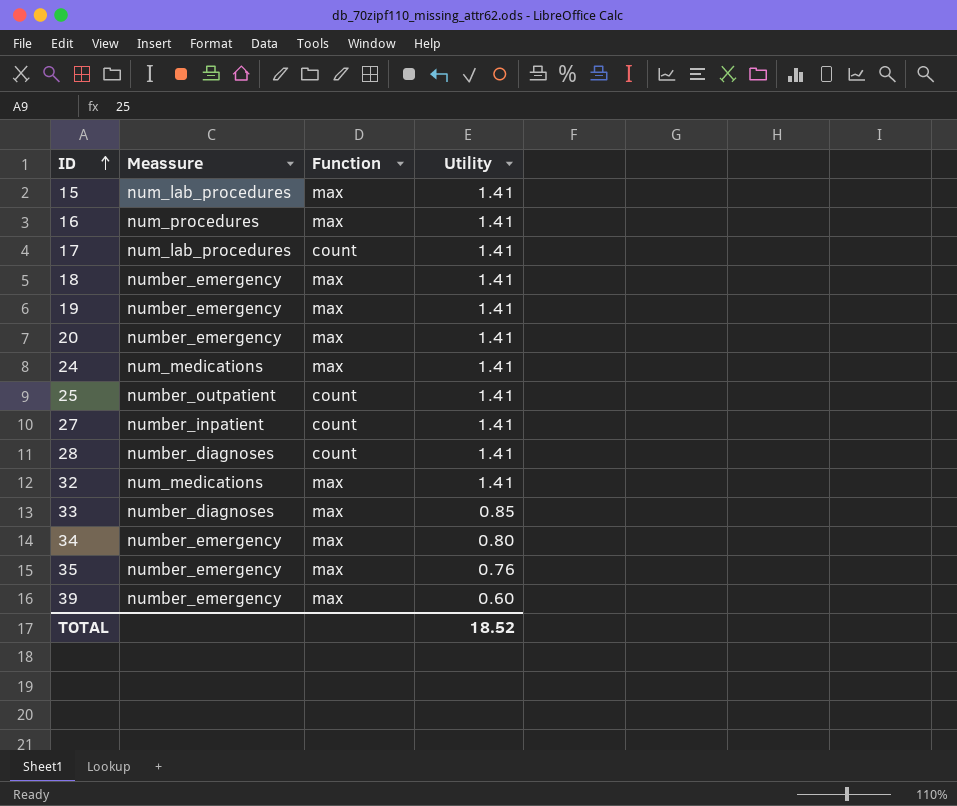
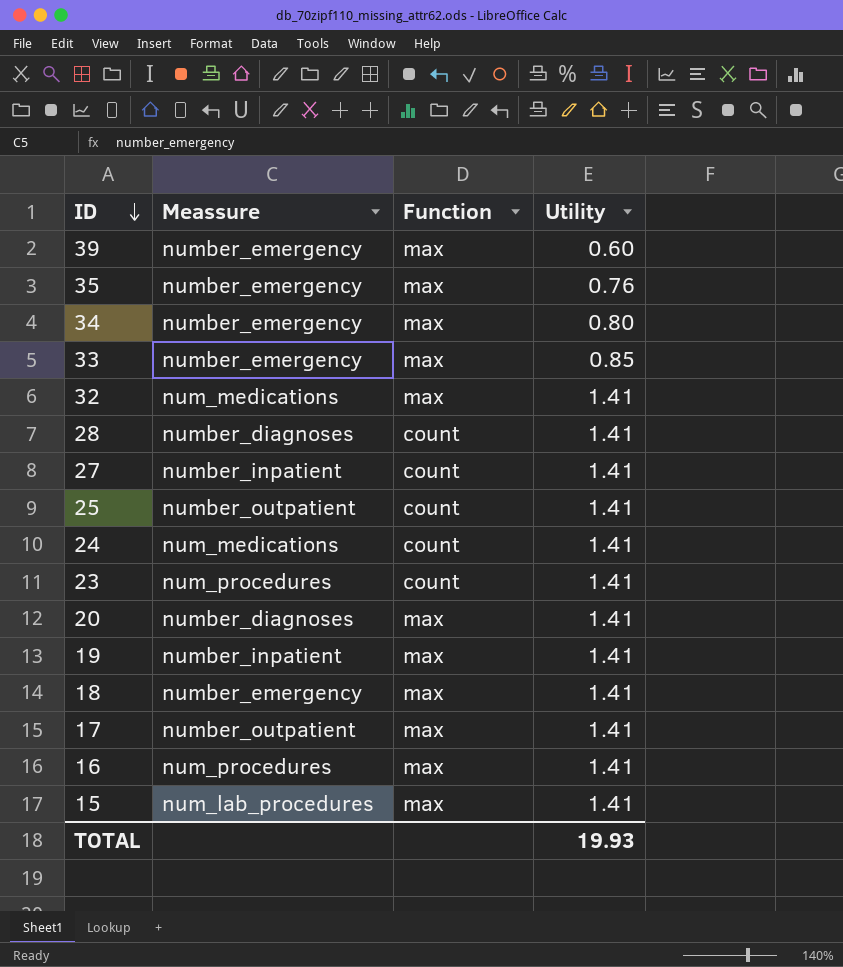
row order: ID ascending -> ID descending
33 | Meassure: number_diagnoses -> number_emergency
24 | Function: max -> count
row 23: none -> num_procedures | count | 1.41
20 | Meassure: number_emergency -> number_diagnoses
19 | Meassure: number_emergency -> number_inpatient
17 | Meassure: num_lab_procedures -> number_outpatient
17 | Function: count -> max
TOTAL | Utility: 18.52 -> 19.93

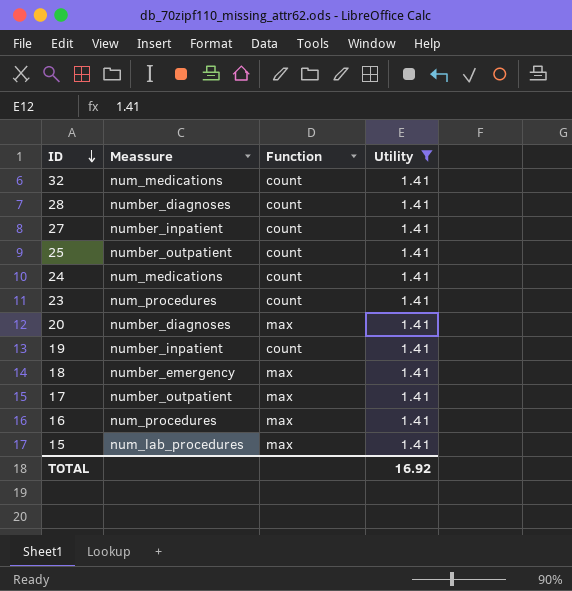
filter: none -> Utility = 1.41
32 | Function: max -> count
19 | Function: max -> count
TOTAL | Utility: 19.93 -> 16.92

